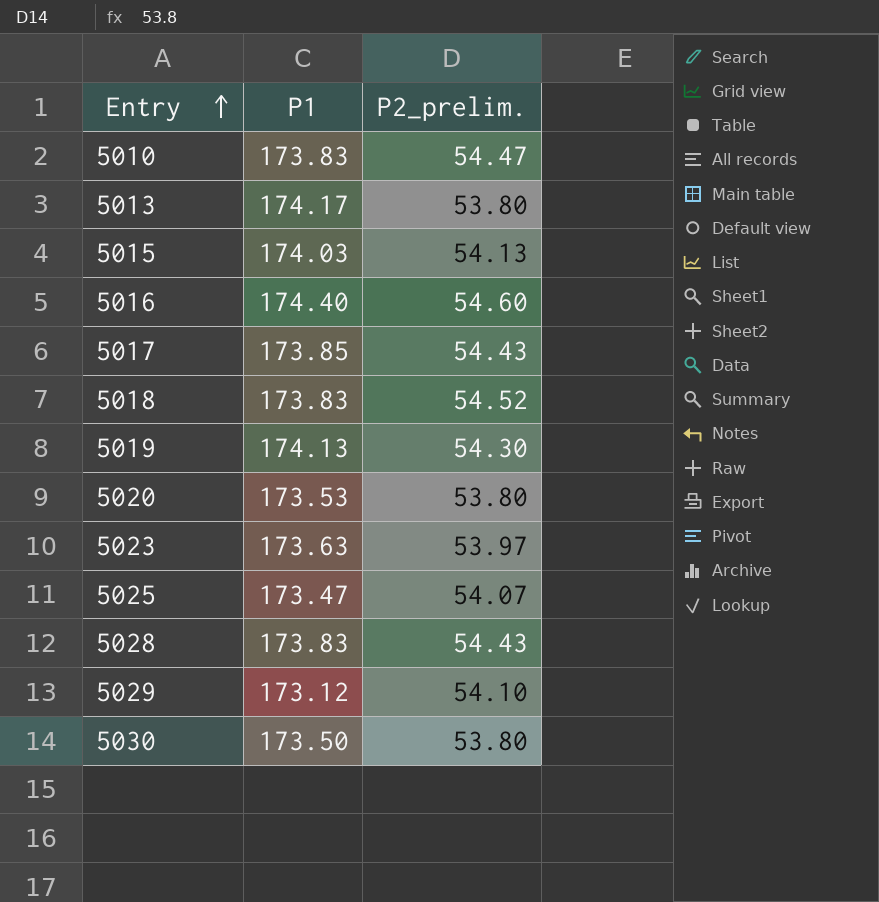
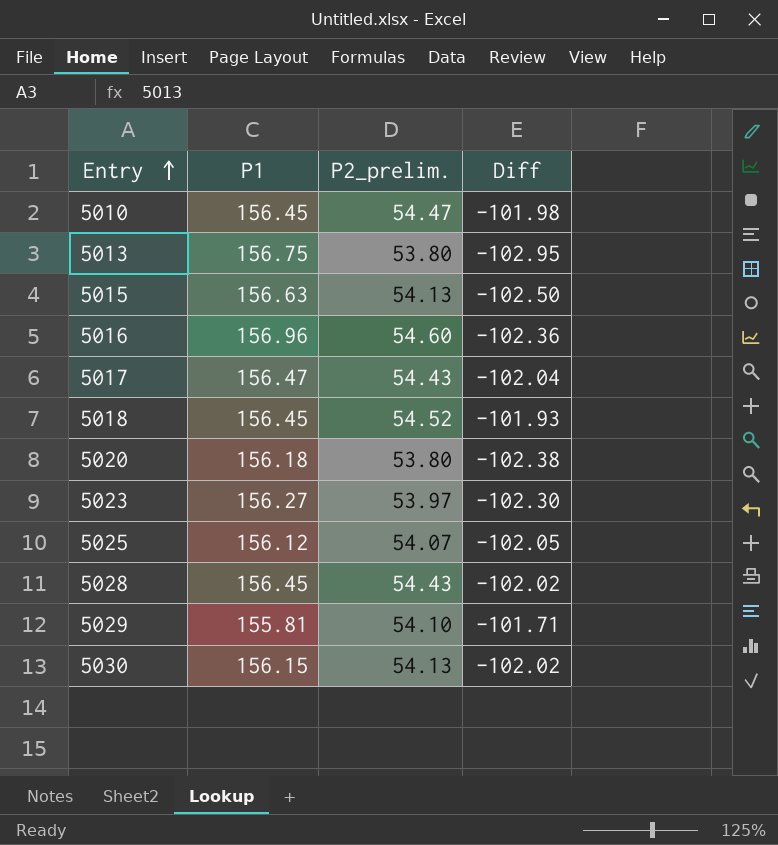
column Diff | formula: none -> [P2_prelim.] - [P1]
row 5019: 174.13 | 54.30 -> none
5010 | P1: 173.83 -> 156.45
5013 | P1: 174.17 -> 156.75
5015 | P1: 174.03 -> 156.63
5016 | P1: 174.40 -> 156.96
5017 | P1: 173.85 -> 156.47
5018 | P1: 173.83 -> 156.45
5020 | P1: 173.53 -> 156.18
5023 | P1: 173.63 -> 156.27
5025 | P1: 173.47 -> 156.12
5028 | P1: 173.83 -> 156.45
5029 | P1: 173.12 -> 155.81
5030 | P1: 173.50 -> 156.15
5030 | P2_prelim.: 53.80 -> 54.13

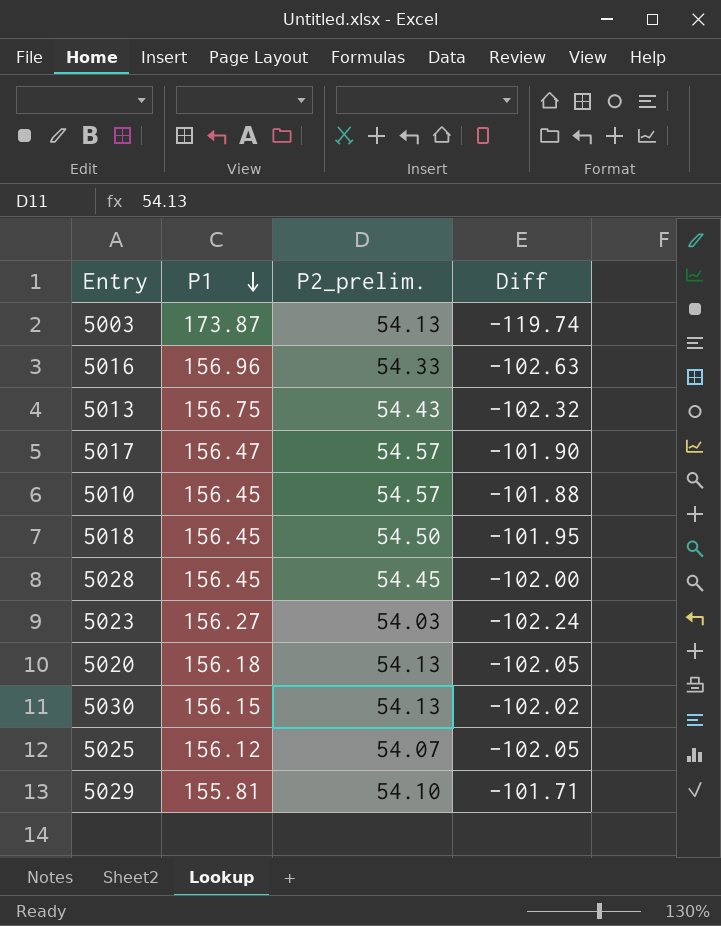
row order: Entry ascending -> P1 descending
row 5015: 156.63 | 54.13 | -102.50 -> none
row 5003: none -> 173.87 | 54.13 | -119.74
5016 | P2_prelim.: 54.60 -> 54.33
5016 | Diff: -102.36 -> -102.63
5013 | P2_prelim.: 53.80 -> 54.43
5013 | Diff: -102.95 -> -102.32
5017 | P2_prelim.: 54.43 -> 54.57
5017 | Diff: -102.04 -> -101.90
5010 | P2_prelim.: 54.47 -> 54.57
5010 | Diff: -101.98 -> -101.88
5018 | P2_prelim.: 54.52 -> 54.50
5018 | Diff: -101.93 -> -101.95
5028 | P2_prelim.: 54.43 -> 54.45
5028 | Diff: -102.02 -> -102.00
5023 | P2_prelim.: 53.97 -> 54.03
5023 | Diff: -102.30 -> -102.24
5020 | P2_prelim.: 53.80 -> 54.13
5020 | Diff: -102.38 -> -102.05

